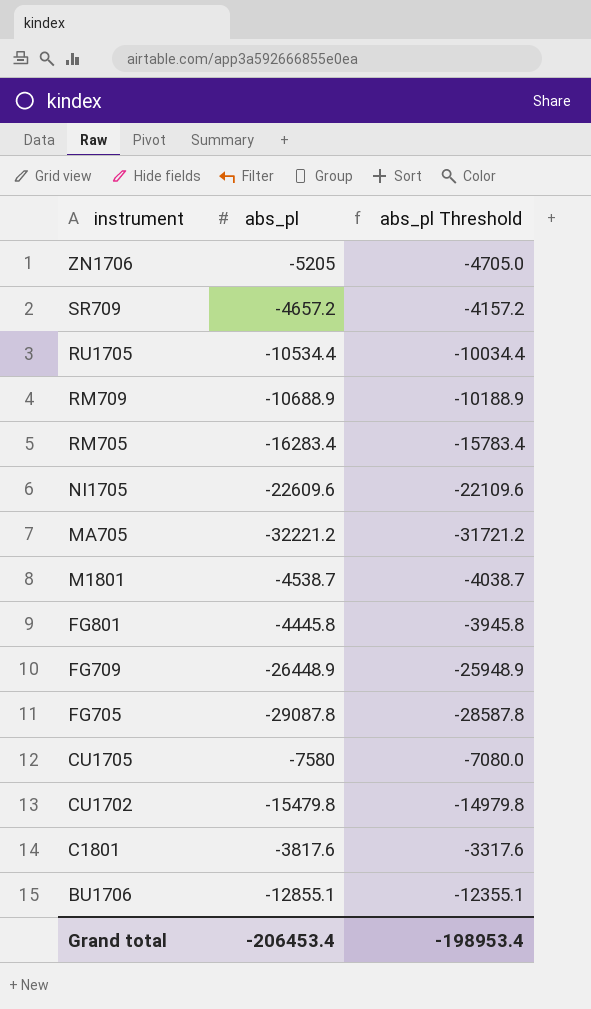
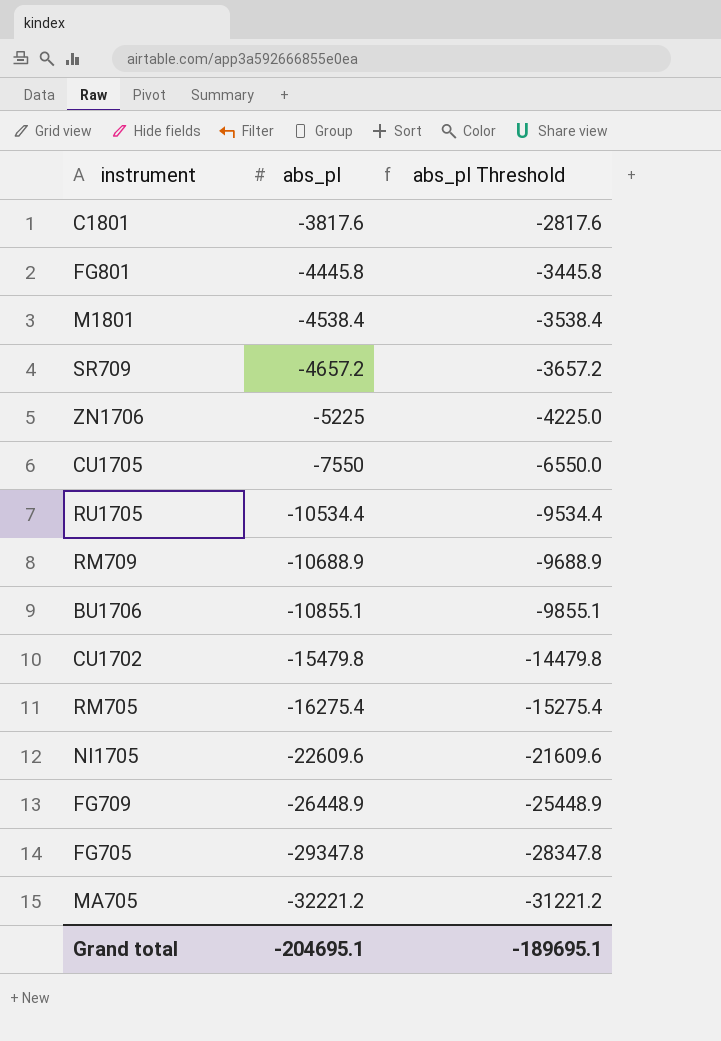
row order: instrument descending -> abs_pl descending
column abs_pl Threshold | formula: [abs_pl] + 500 -> [abs_pl] + 1000
M1801 | abs_pl: -4538.7 -> -4538.4
ZN1706 | abs_pl: -5205 -> -5225
CU1705 | abs_pl: -7580 -> -7550
BU1706 | abs_pl: -12855.1 -> -10855.1
RM705 | abs_pl: -16283.4 -> -16275.4
FG705 | abs_pl: -29087.8 -> -29347.8
Grand total | abs_pl: -206453.4 -> -204695.1
Grand total | abs_pl Threshold: -198953.4 -> -189695.1

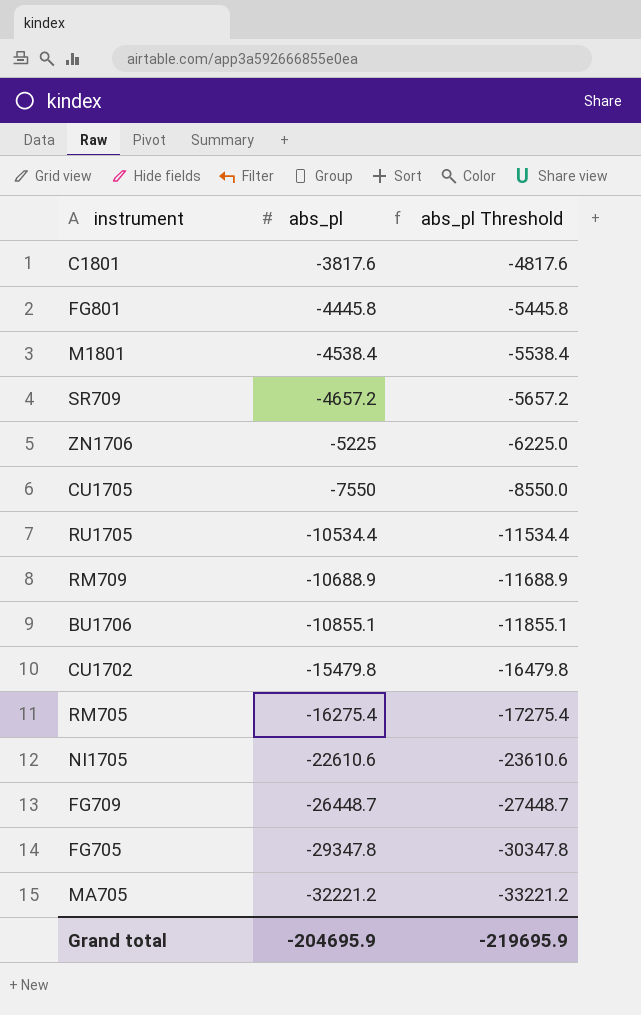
column abs_pl Threshold | formula: [abs_pl] + 1000 -> [abs_pl] - 1000
NI1705 | abs_pl: -22609.6 -> -22610.6
FG709 | abs_pl: -26448.9 -> -26448.7
Grand total | abs_pl: -204695.1 -> -204695.9
Grand total | abs_pl Threshold: -189695.1 -> -219695.9

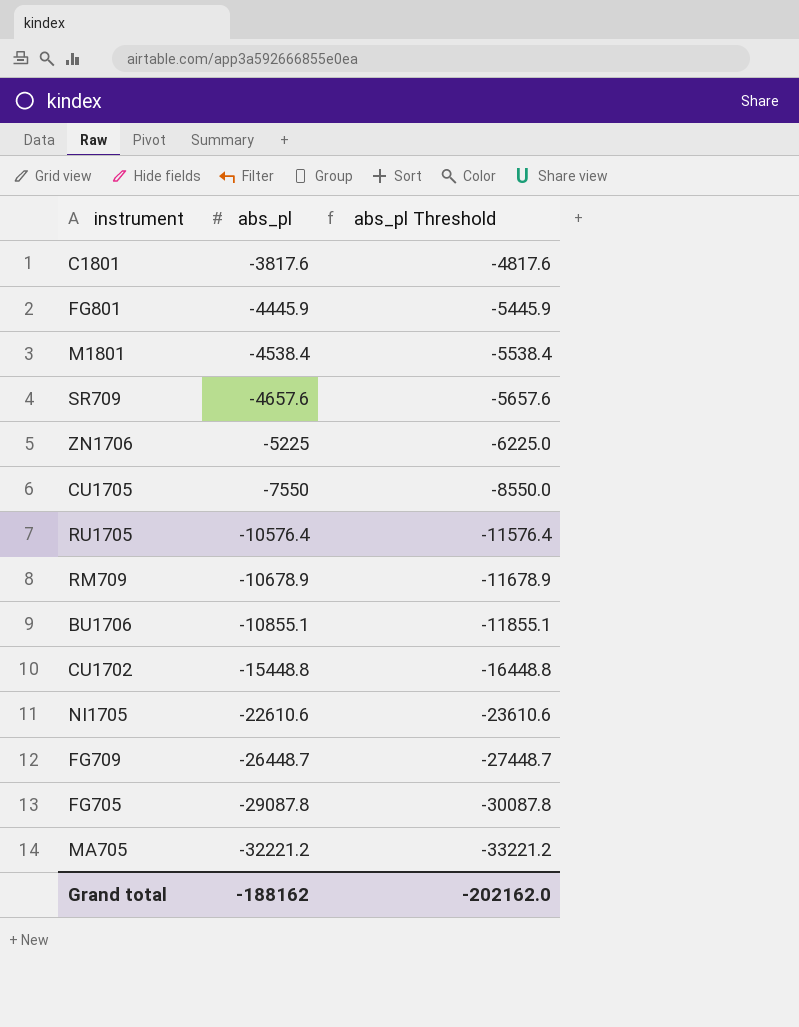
row RM705: -16275.4 | -17275.4 -> none
FG801 | abs_pl: -4445.8 -> -4445.9
FG801 | abs_pl Threshold: -5445.8 -> -5445.9
SR709 | abs_pl: -4657.2 -> -4657.6
SR709 | abs_pl Threshold: -5657.2 -> -5657.6
RU1705 | abs_pl: -10534.4 -> -10576.4
RU1705 | abs_pl Threshold: -11534.4 -> -11576.4
RM709 | abs_pl: -10688.9 -> -10678.9
RM709 | abs_pl Threshold: -11688.9 -> -11678.9
CU1702 | abs_pl: -15479.8 -> -15448.8
CU1702 | abs_pl Threshold: -16479.8 -> -16448.8
FG705 | abs_pl: -29347.8 -> -29087.8
FG705 | abs_pl Threshold: -30347.8 -> -30087.8
Grand total | abs_pl: -204695.9 -> -188162
Grand total | abs_pl Threshold: -219695.9 -> -202162.0

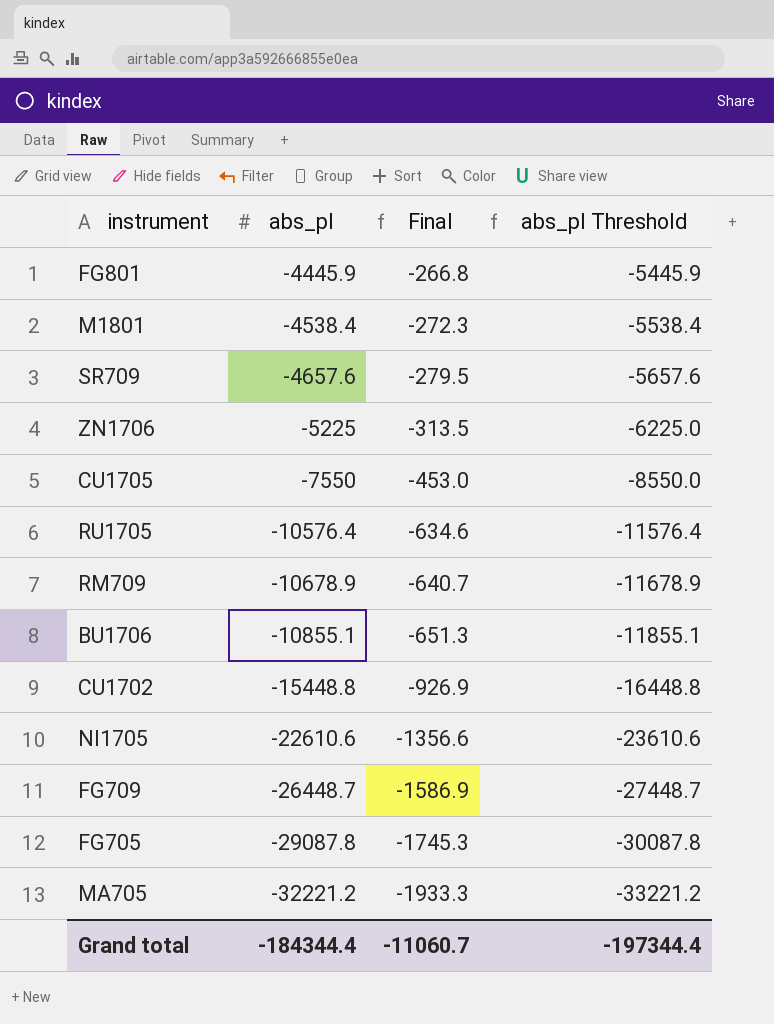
column Final | formula: none -> [abs_pl] * 0.06
row C1801: -3817.6 | -4817.6 -> none
Grand total | abs_pl: -188162 -> -184344.4
Grand total | abs_pl Threshold: -202162.0 -> -197344.4

